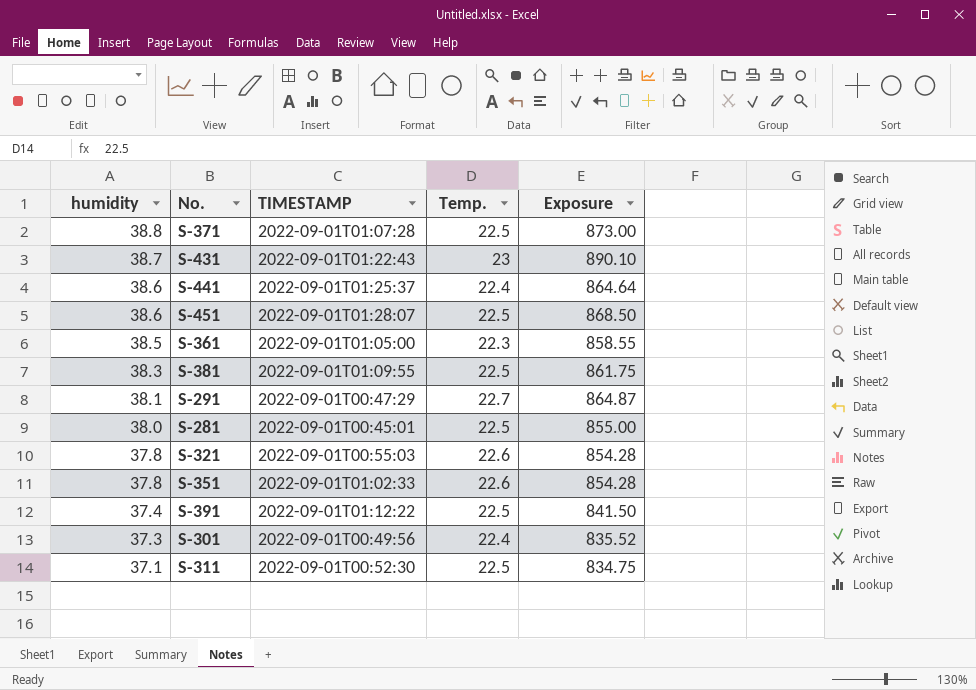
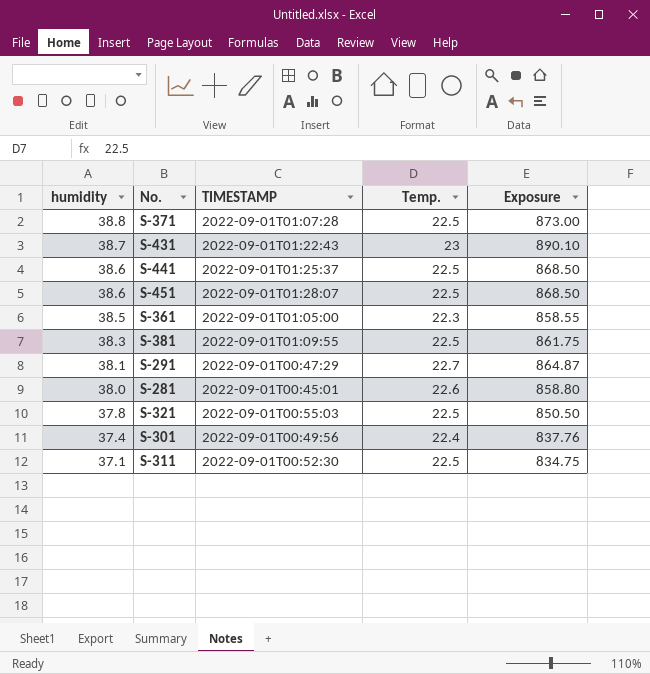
row S-351: 37.8 | 2022-09-01T01:02:33 | 22.6 | 854.28 -> none
row S-391: 37.4 | 2022-09-01T01:12:22 | 22.5 | 841.50 -> none
S-441 | Temp.: 22.4 -> 22.5
S-441 | Exposure: 864.64 -> 868.50
S-281 | Temp.: 22.5 -> 22.6
S-281 | Exposure: 855.00 -> 858.80
S-321 | Temp.: 22.6 -> 22.5
S-321 | Exposure: 854.28 -> 850.50
S-301 | humidity: 37.3 -> 37.4
S-301 | Exposure: 835.52 -> 837.76

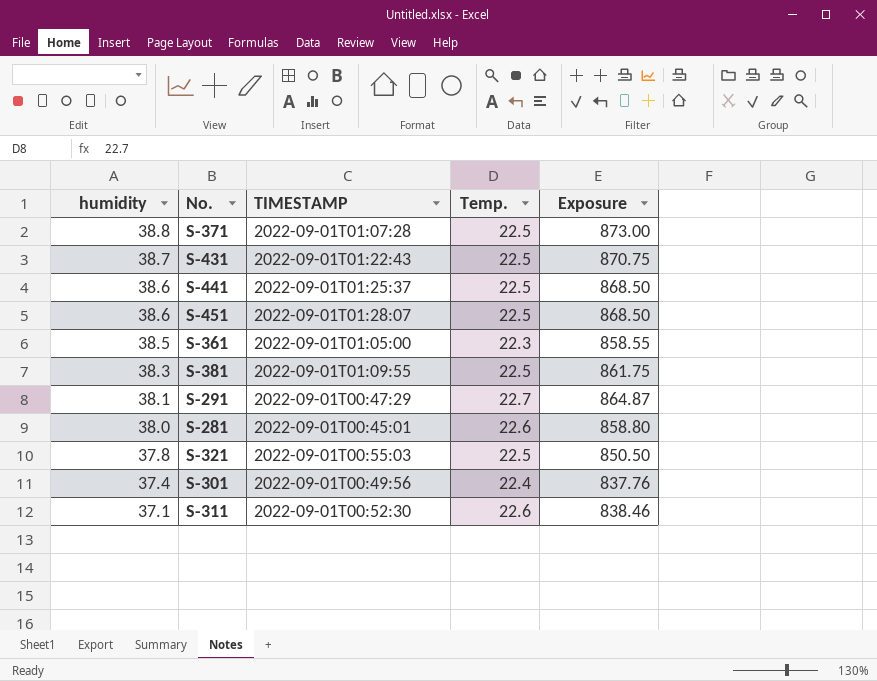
S-431 | Temp.: 23 -> 22.5
S-431 | Exposure: 890.10 -> 870.75
S-311 | Temp.: 22.5 -> 22.6
S-311 | Exposure: 834.75 -> 838.46

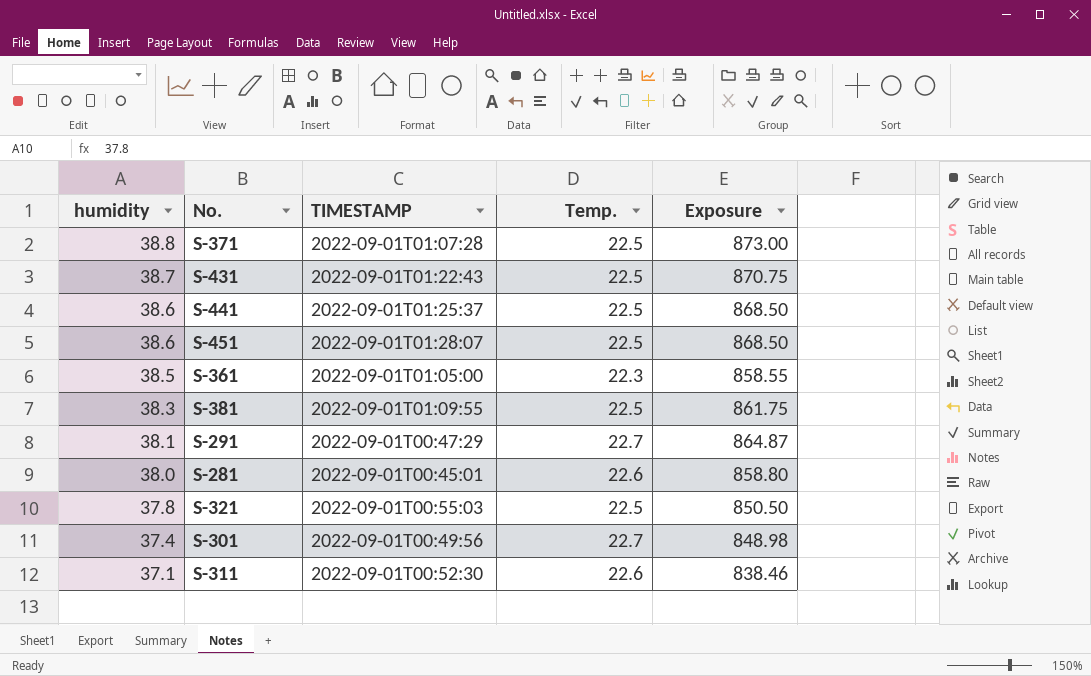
S-301 | Temp.: 22.4 -> 22.7
S-301 | Exposure: 837.76 -> 848.98

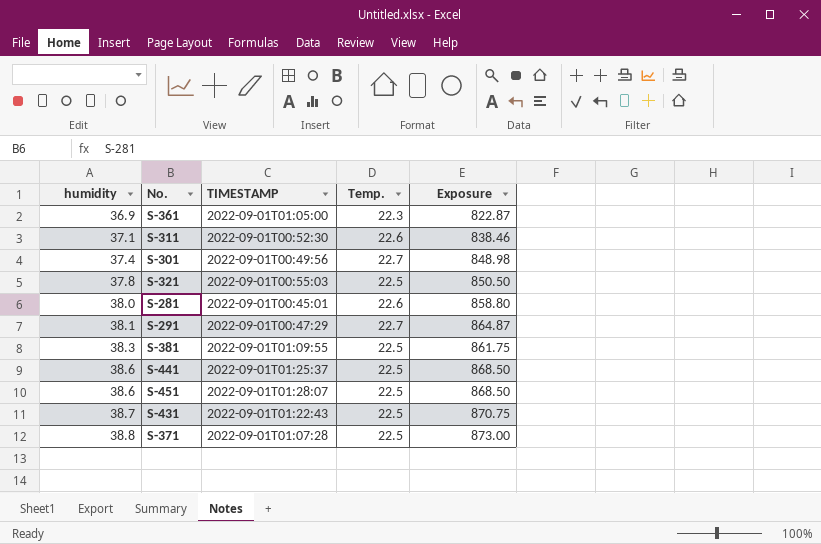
row order: humidity descending -> humidity ascending
S-361 | humidity: 38.5 -> 36.9
S-361 | Exposure: 858.55 -> 822.87

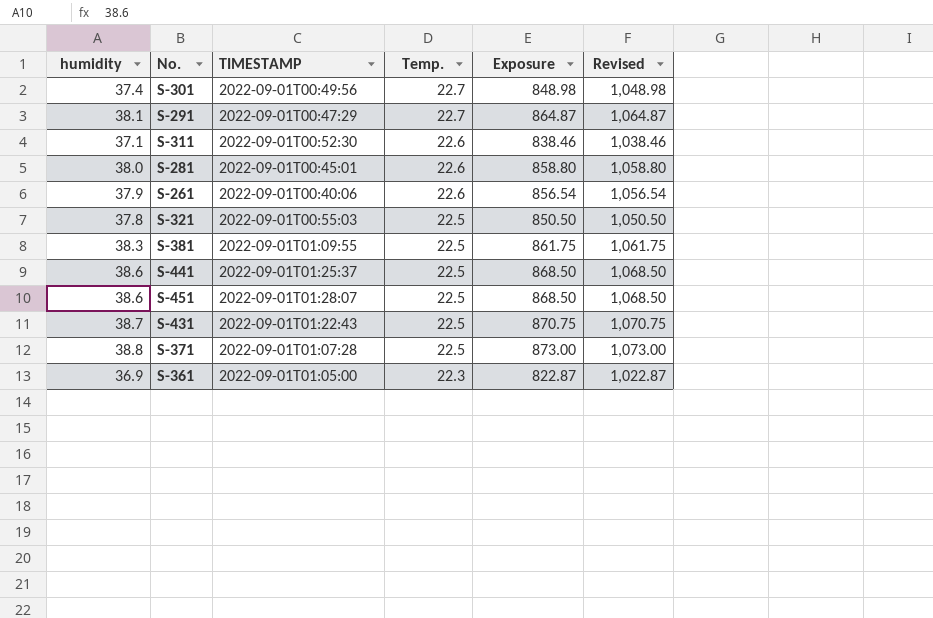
row order: humidity ascending -> Temp. descending
column Revised | formula: none -> [Exposure] + 200
row S-261: none -> 37.9 | 2022-09-01T00:40:06 | 22.6 | 856.54 | 1,056.54

